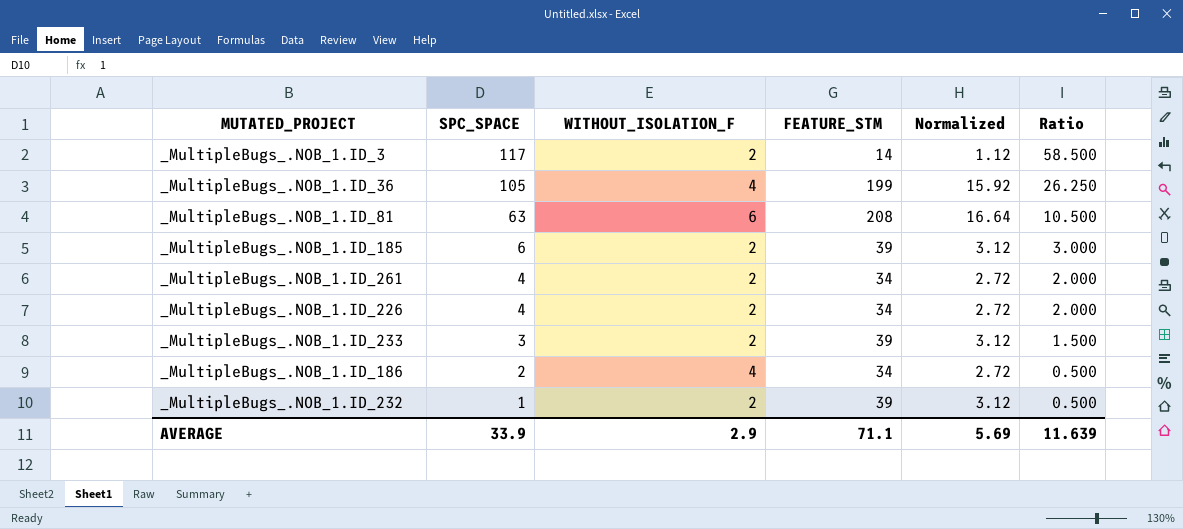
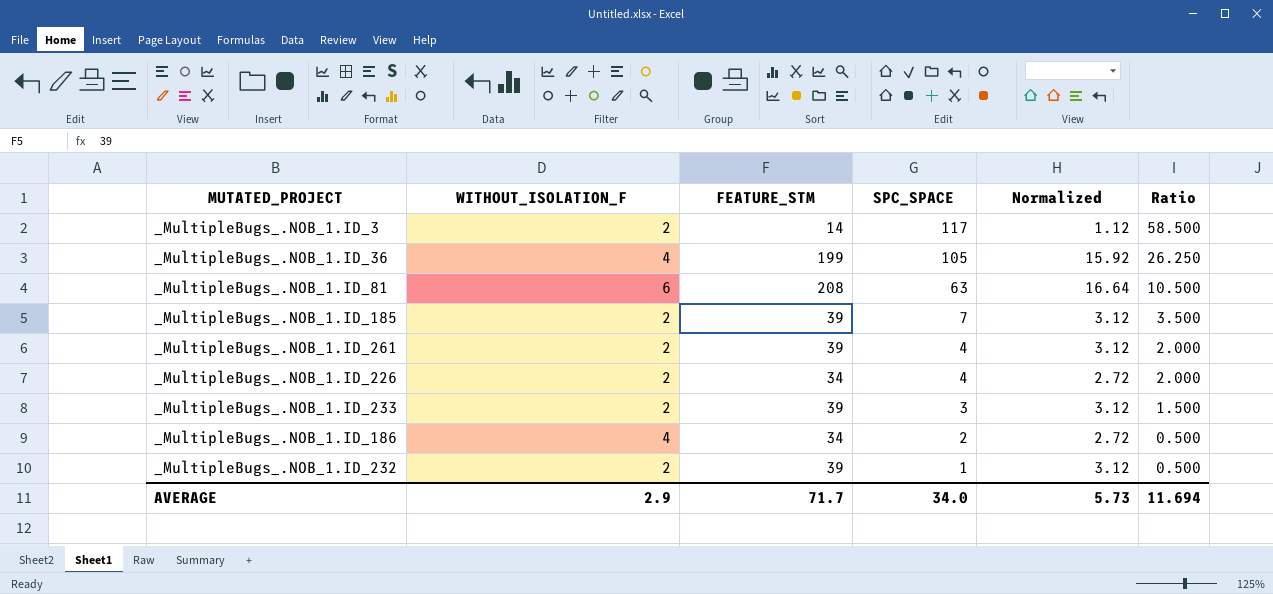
column SPC_SPACE | position: 2 -> 4
_MultipleBugs_.NOB_1.ID_185 | SPC_SPACE: 6 -> 7
_MultipleBugs_.NOB_1.ID_185 | Ratio: 3.000 -> 3.500
_MultipleBugs_.NOB_1.ID_261 | FEATURE_STM: 34 -> 39
_MultipleBugs_.NOB_1.ID_261 | Normalized: 2.72 -> 3.12
AVERAGE | FEATURE_STM: 71.1 -> 71.7
AVERAGE | SPC_SPACE: 33.9 -> 34.0
AVERAGE | Normalized: 5.69 -> 5.73
AVERAGE | Ratio: 11.639 -> 11.694

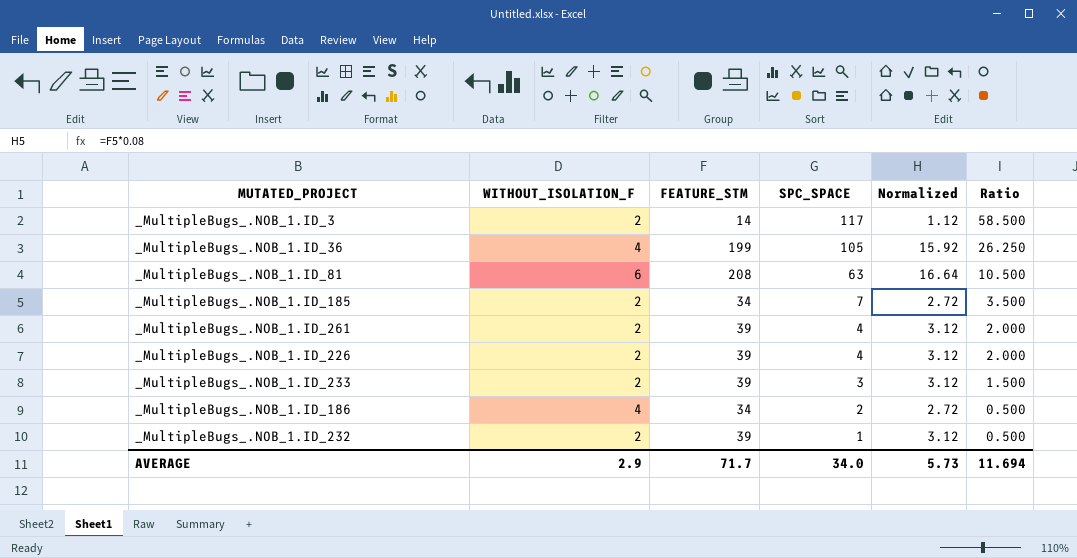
_MultipleBugs_.NOB_1.ID_185 | FEATURE_STM: 39 -> 34
_MultipleBugs_.NOB_1.ID_185 | Normalized: 3.12 -> 2.72
_MultipleBugs_.NOB_1.ID_226 | FEATURE_STM: 34 -> 39
_MultipleBugs_.NOB_1.ID_226 | Normalized: 2.72 -> 3.12

